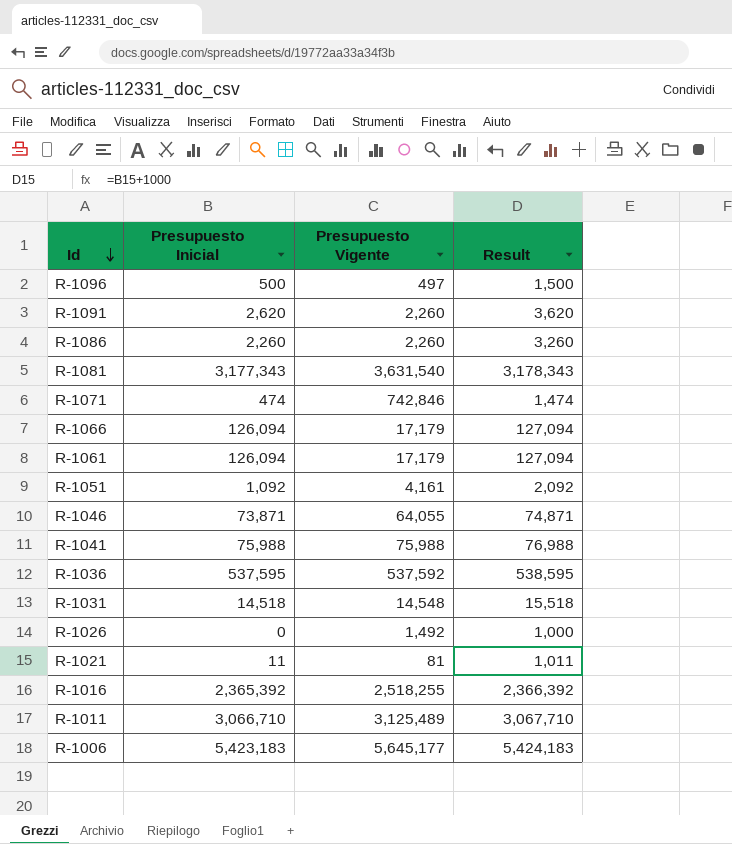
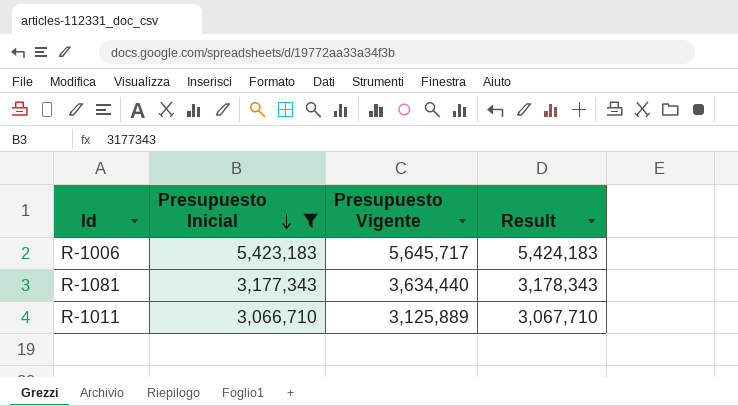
filter: none -> Presupuesto Inicial >= 3,066,710
row order: Id descending -> Presupuesto Inicial descending
R-1006 | Presupuesto Vigente: 5,645,177 -> 5,645,717
R-1081 | Presupuesto Vigente: 3,631,540 -> 3,634,440
R-1011 | Presupuesto Vigente: 3,125,489 -> 3,125,889

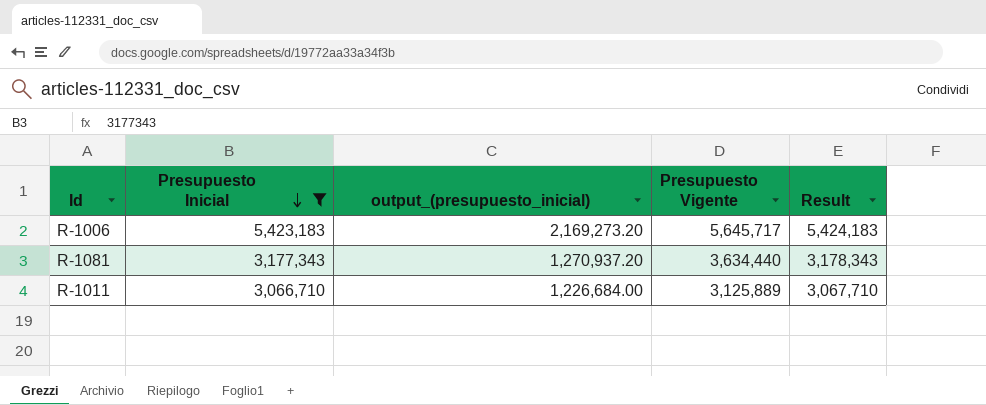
column output_(presupuesto_inicial) | formula: none -> [Presupuesto Inicial] * 0.4

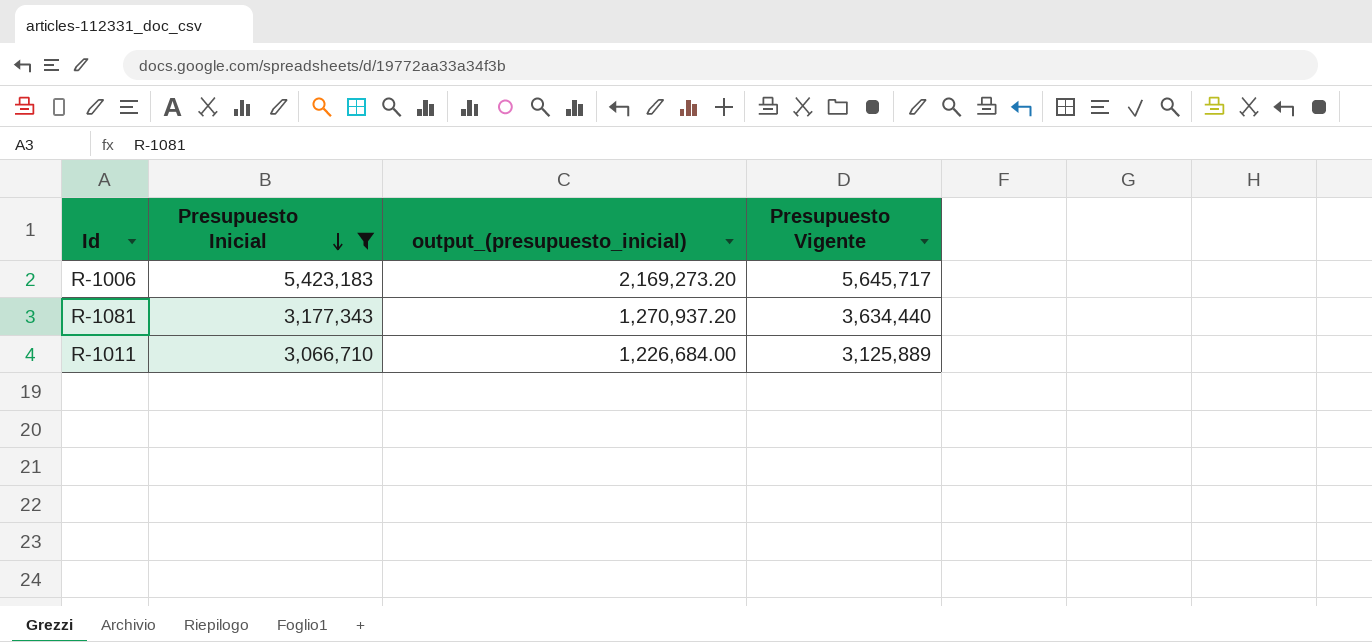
column Result | formula: [Presupuesto Inicial] + 1000 -> none

